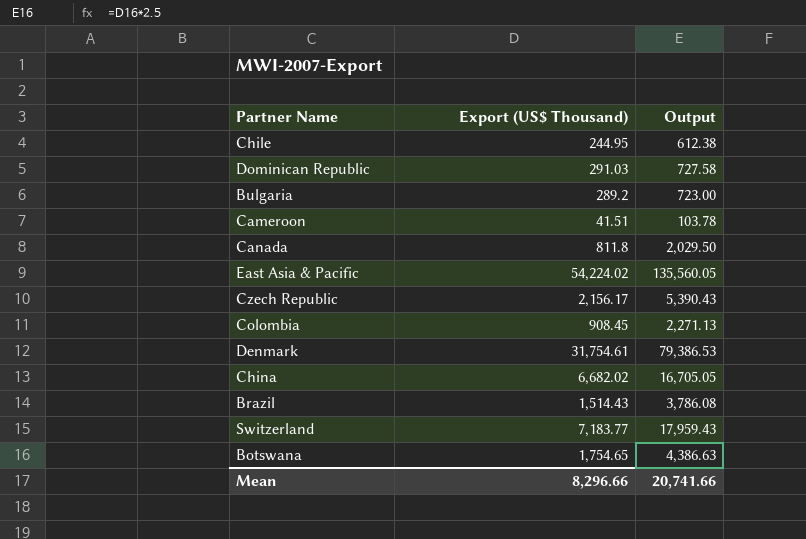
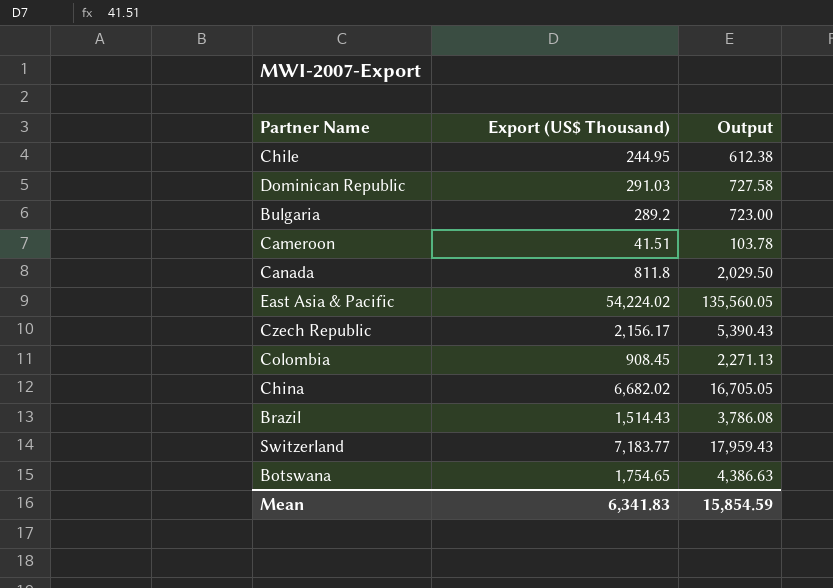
row Denmark: 31,754.61 | 79,386.53 -> none
Mean | Export (US$ Thousand): 8,296.66 -> 6,341.83
Mean | Output: 20,741.66 -> 15,854.59

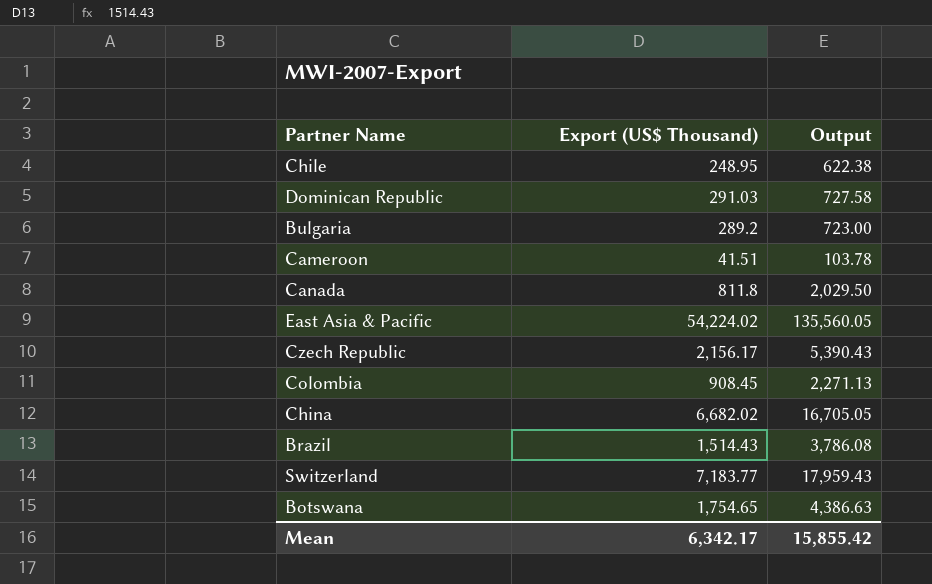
Chile | Export (US$ Thousand): 244.95 -> 248.95
Chile | Output: 612.38 -> 622.38
Mean | Export (US$ Thousand): 6,341.83 -> 6,342.17
Mean | Output: 15,854.59 -> 15,855.42

